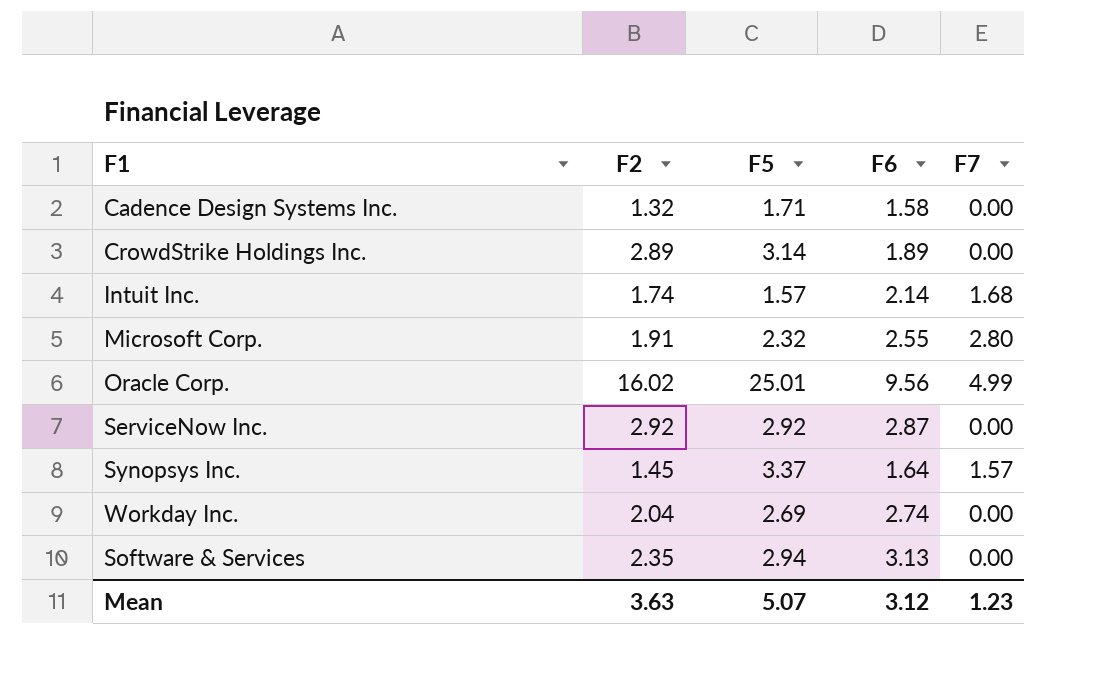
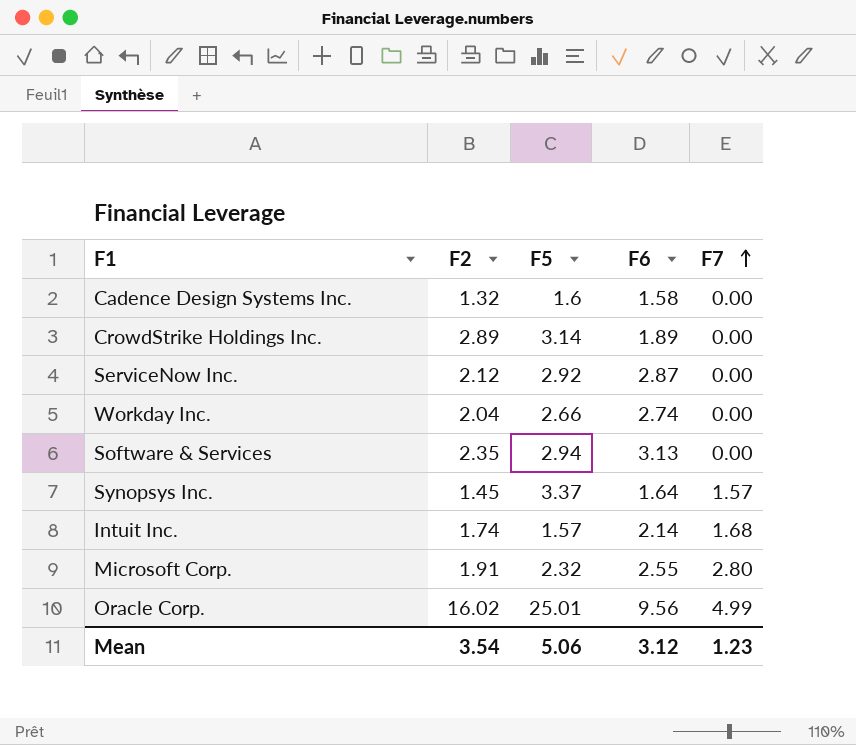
row order: none -> F7 ascending
Cadence Design Systems Inc. | F5: 1.71 -> 1.6
ServiceNow Inc. | F2: 2.92 -> 2.12
Workday Inc. | F5: 2.69 -> 2.66
Mean | F2: 3.63 -> 3.54
Mean | F5: 5.07 -> 5.06

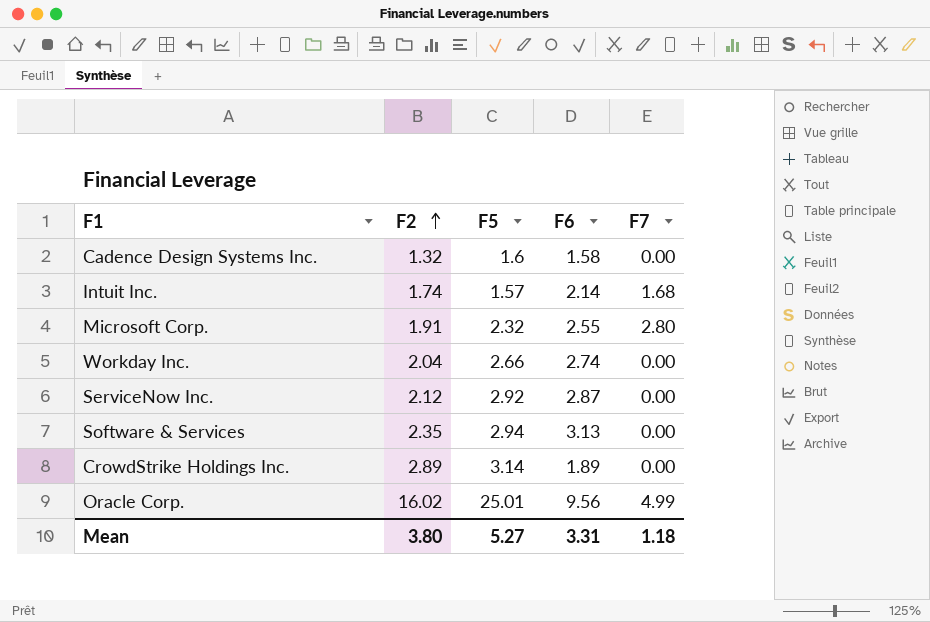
row order: F7 ascending -> F2 ascending
row Synopsys Inc.: 1.45 | 3.37 | 1.64 | 1.57 -> none
Mean | F2: 3.54 -> 3.80
Mean | F5: 5.06 -> 5.27
Mean | F6: 3.12 -> 3.31
Mean | F7: 1.23 -> 1.18

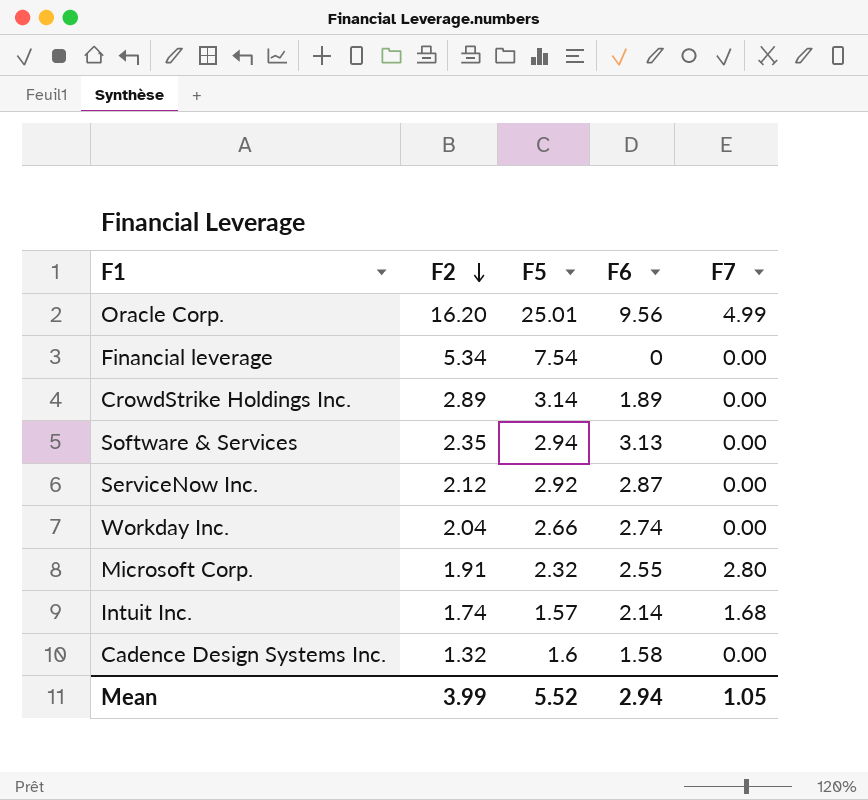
row order: F2 ascending -> F2 descending
Oracle Corp. | F2: 16.02 -> 16.20
row Financial leverage: none -> 5.34 | 7.54 | 0 | 0.00
Mean | F2: 3.80 -> 3.99
Mean | F5: 5.27 -> 5.52
Mean | F6: 3.31 -> 2.94
Mean | F7: 1.18 -> 1.05

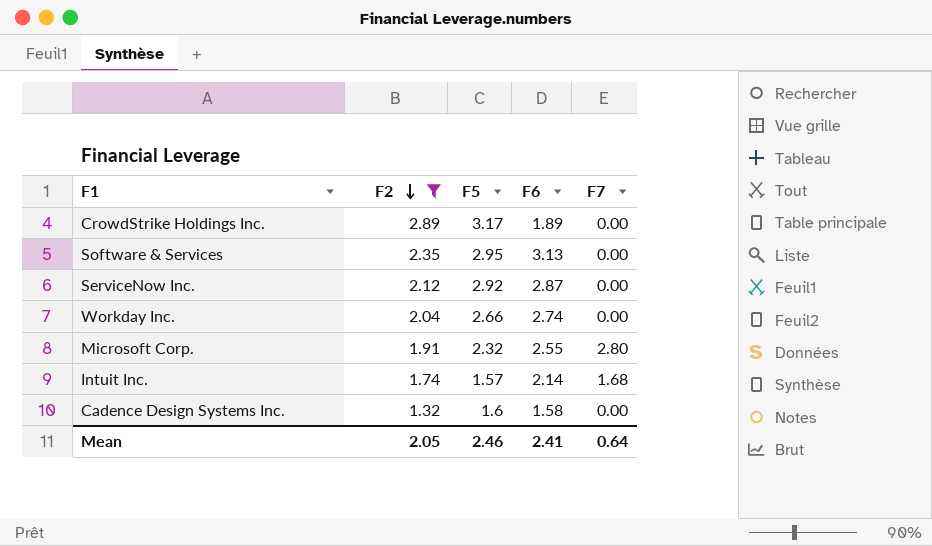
filter: none -> F2 <= 2.89
CrowdStrike Holdings Inc. | F5: 3.14 -> 3.17
Software & Services | F5: 2.94 -> 2.95
Mean | F2: 3.99 -> 2.05
Mean | F5: 5.52 -> 2.46
Mean | F6: 2.94 -> 2.41
Mean | F7: 1.05 -> 0.64

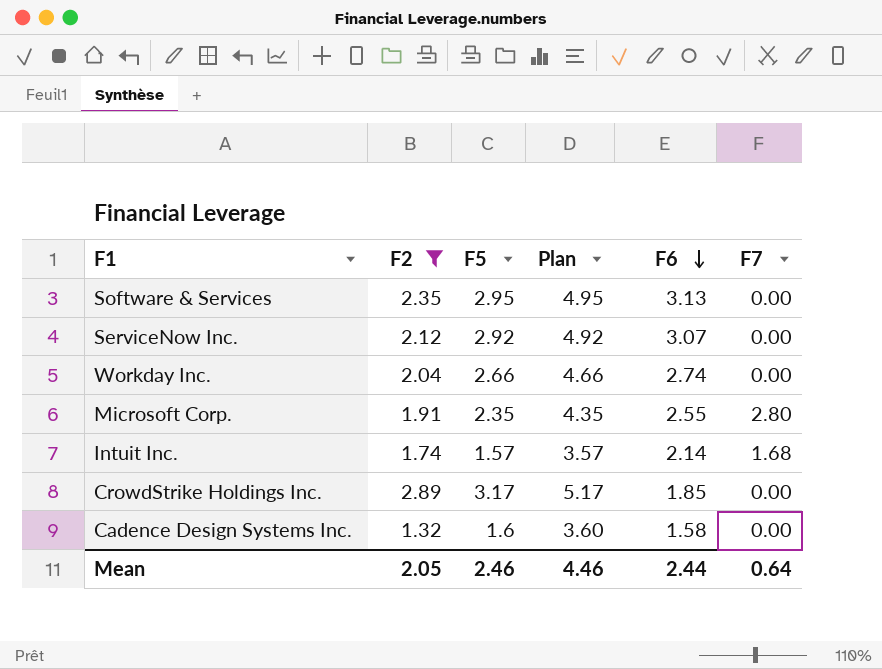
row order: F2 descending -> F6 descending
column Plan | formula: none -> [F5] + 2
ServiceNow Inc. | F6: 2.87 -> 3.07
Microsoft Corp. | F5: 2.32 -> 2.35
CrowdStrike Holdings Inc. | F6: 1.89 -> 1.85
Mean | F6: 2.41 -> 2.44

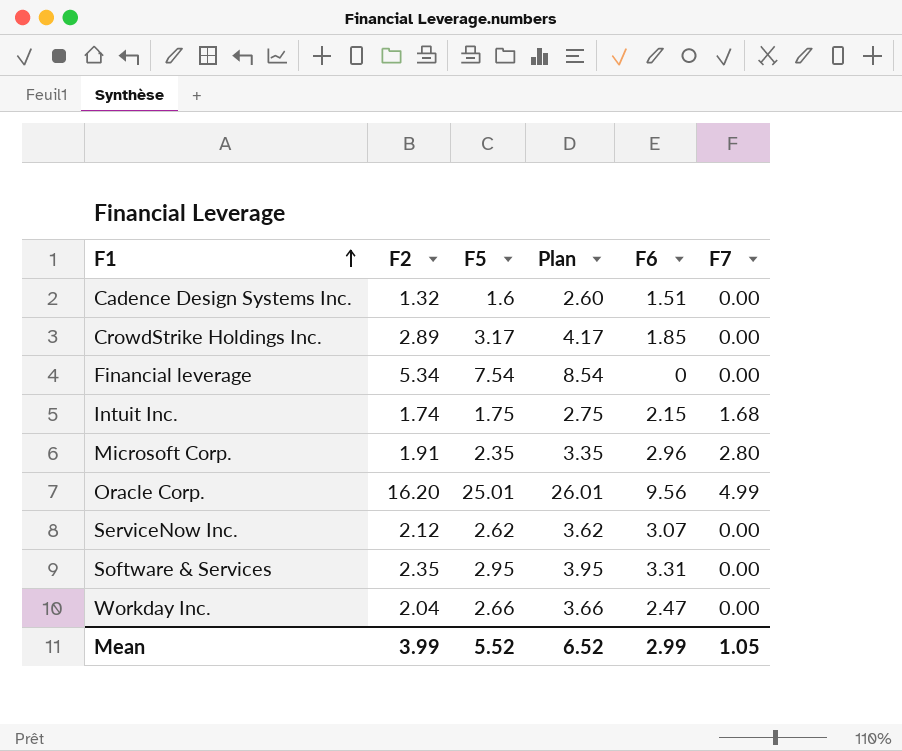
filter: F2 <= 2.89 -> none
row order: F6 descending -> F1 ascending
column Plan | formula: [F5] + 2 -> [F5] + 1
Cadence Design Systems Inc. | F6: 1.58 -> 1.51
Intuit Inc. | F5: 1.57 -> 1.75
Intuit Inc. | F6: 2.14 -> 2.15
Microsoft Corp. | F6: 2.55 -> 2.96
ServiceNow Inc. | F5: 2.92 -> 2.62
Software & Services | F6: 3.13 -> 3.31
Workday Inc. | F6: 2.74 -> 2.47
Mean | F2: 2.05 -> 3.99
Mean | F5: 2.46 -> 5.52
Mean | Plan: 4.46 -> 6.52
Mean | F6: 2.44 -> 2.99
Mean | F7: 0.64 -> 1.05

